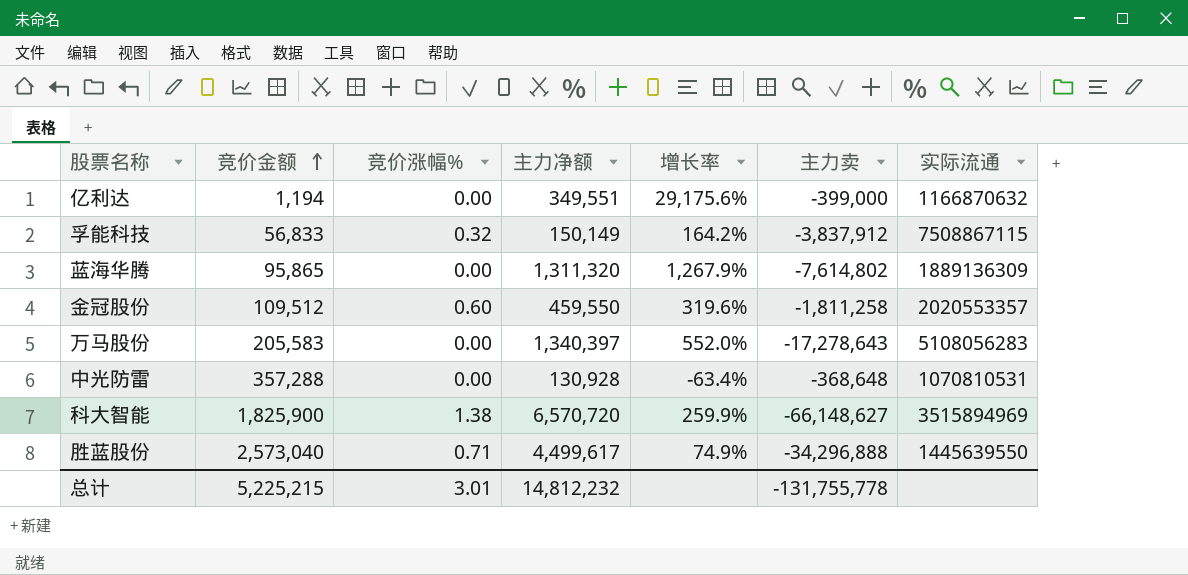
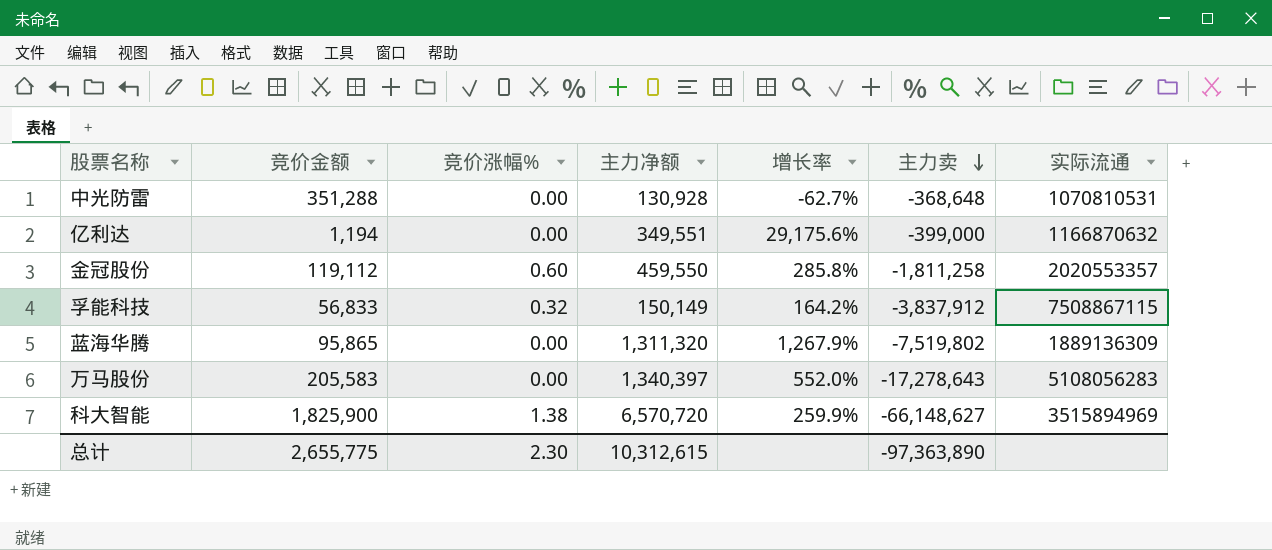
row order: 竞价金额 ascending -> 主力卖 descending
row 胜蓝股份: 2,573,040 | 0.71 | 4,499,617 | 74.9% | -34,296,888 | 1445639550 -> none
中光防雷 | 竞价金额: 357,288 -> 351,288
中光防雷 | 增长率: -63.4% -> -62.7%
金冠股份 | 竞价金额: 109,512 -> 119,112
金冠股份 | 增长率: 319.6% -> 285.8%
蓝海华腾 | 主力卖: -7,614,802 -> -7,519,802
总计 | 竞价金额: 5,225,215 -> 2,655,775
总计 | 竞价涨幅%: 3.01 -> 2.30
总计 | 主力净额: 14,812,232 -> 10,312,615
总计 | 主力卖: -131,755,778 -> -97,363,890

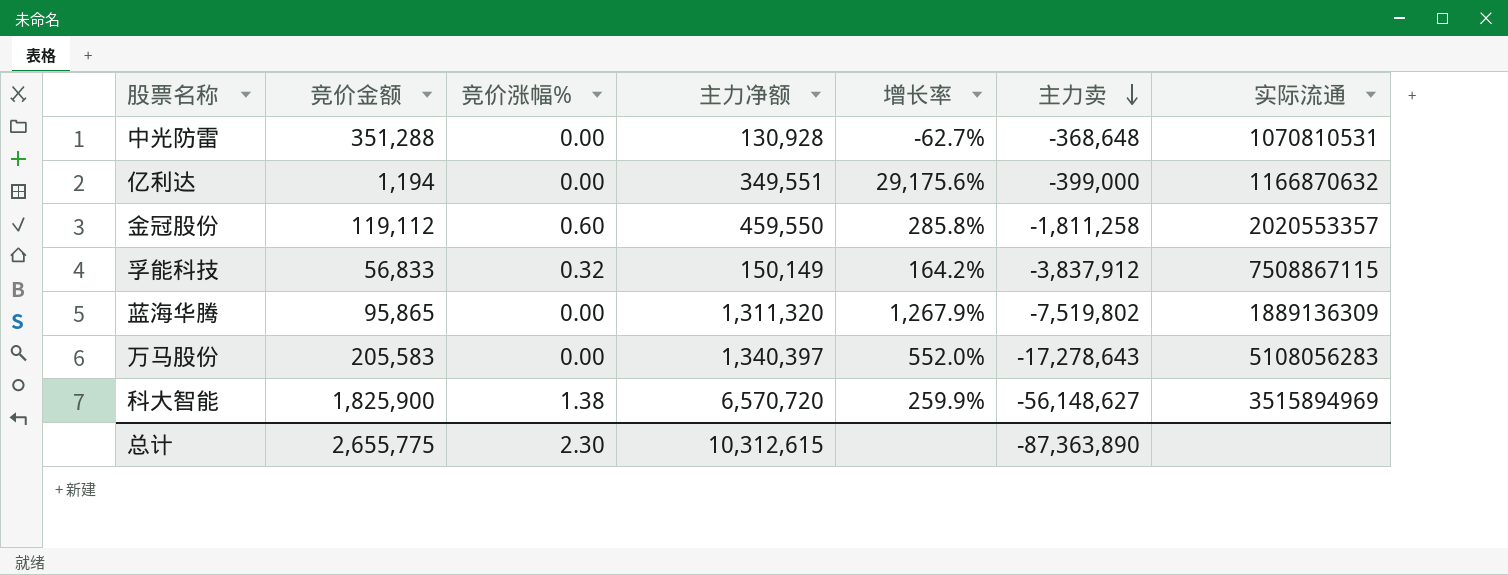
科大智能 | 主力卖: -66,148,627 -> -56,148,627
总计 | 主力卖: -97,363,890 -> -87,363,890

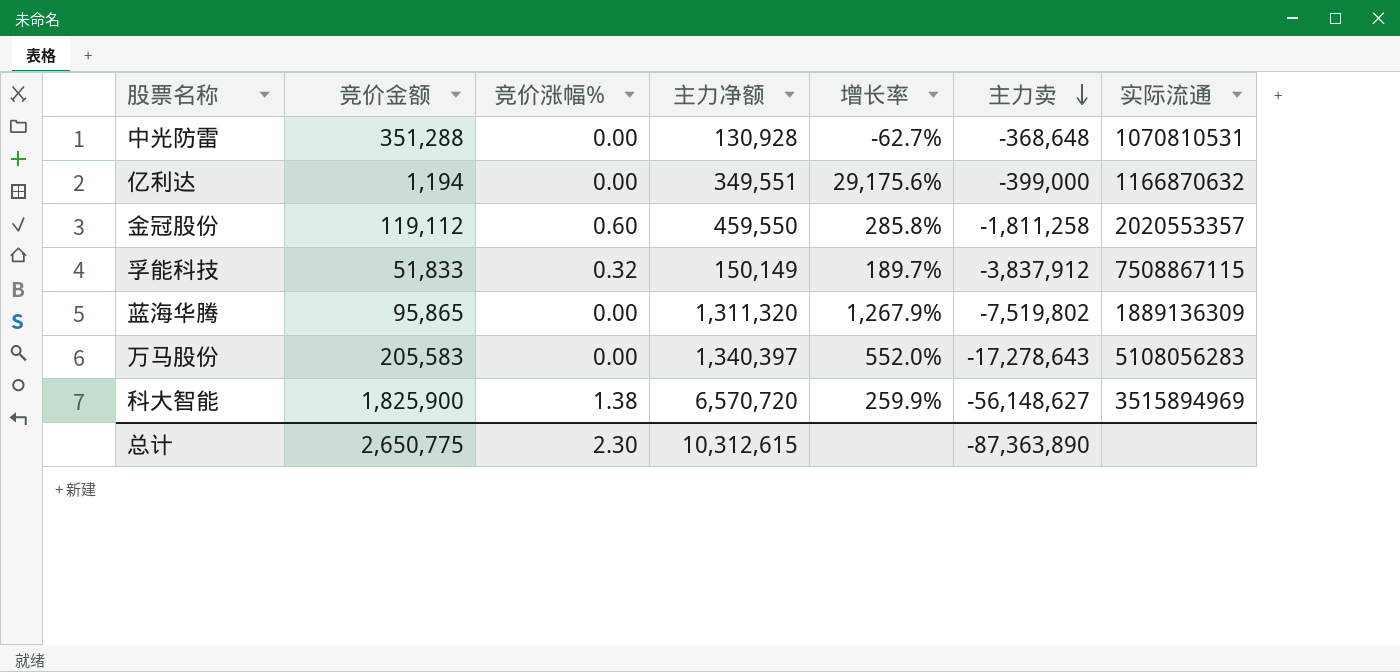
孚能科技 | 竞价金额: 56,833 -> 51,833
孚能科技 | 增长率: 164.2% -> 189.7%
总计 | 竞价金额: 2,655,775 -> 2,650,775

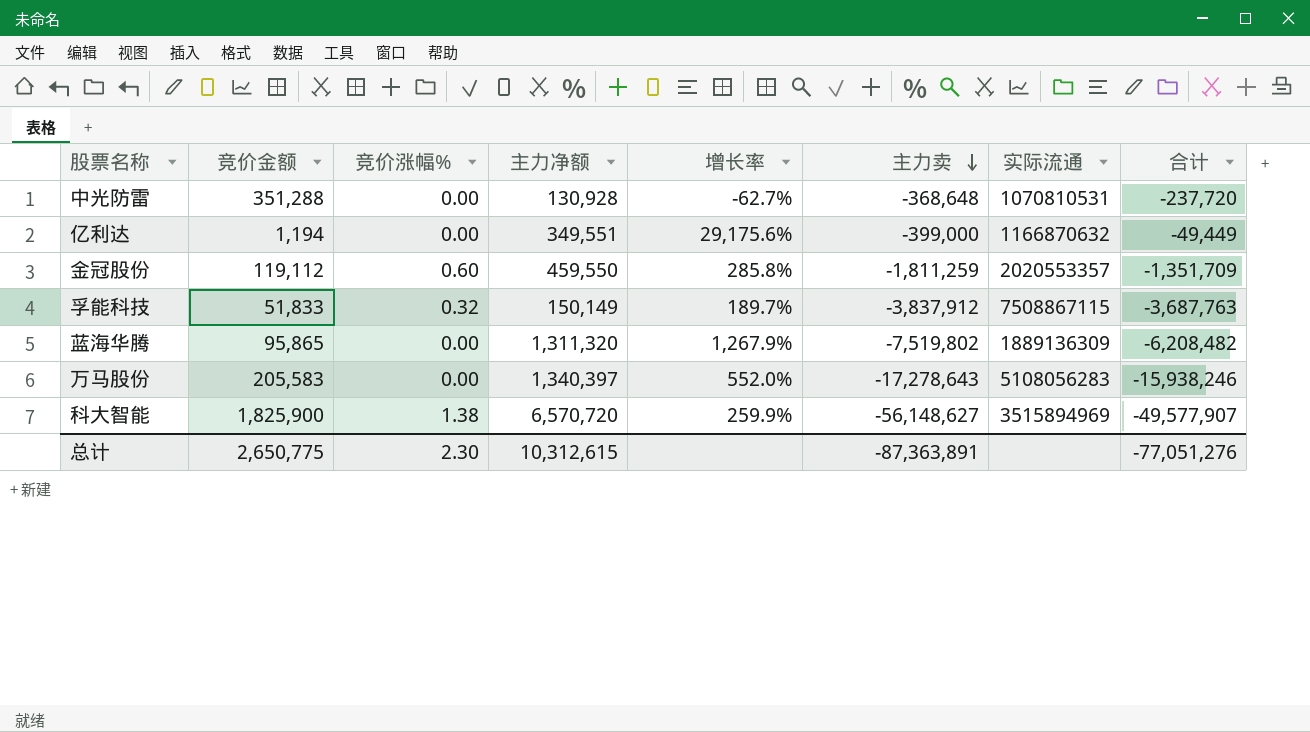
column 合计 | formula: none -> [主力净额] + [主力卖]
金冠股份 | 主力卖: -1,811,258 -> -1,811,259
总计 | 主力卖: -87,363,890 -> -87,363,891

